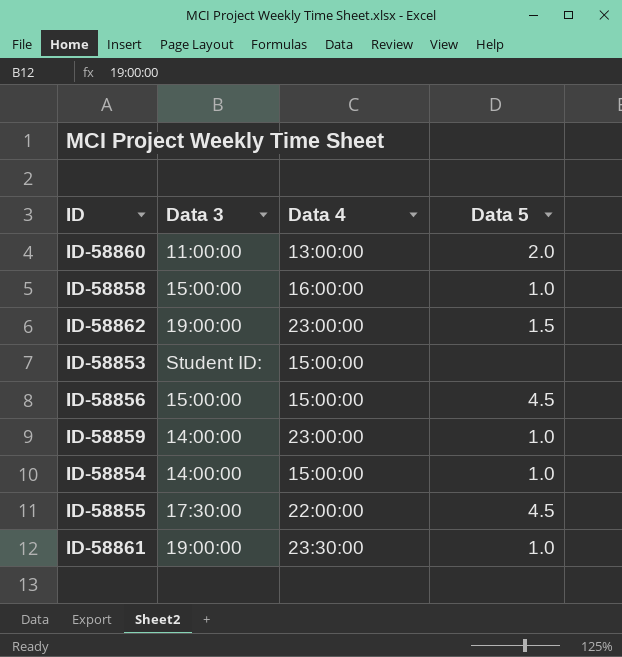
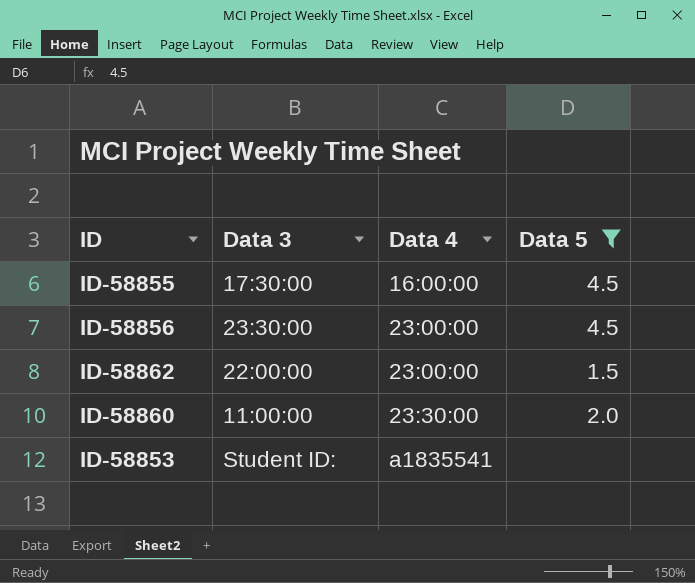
filter: none -> Data 5 != 1.0
row order: none -> Data 4 ascending
ID-58855 | Data 4: 22:00:00 -> 16:00:00
ID-58856 | Data 3: 15:00:00 -> 23:30:00
ID-58856 | Data 4: 15:00:00 -> 23:00:00
ID-58862 | Data 3: 19:00:00 -> 22:00:00
ID-58860 | Data 4: 13:00:00 -> 23:30:00
ID-58853 | Data 4: 15:00:00 -> a1835541

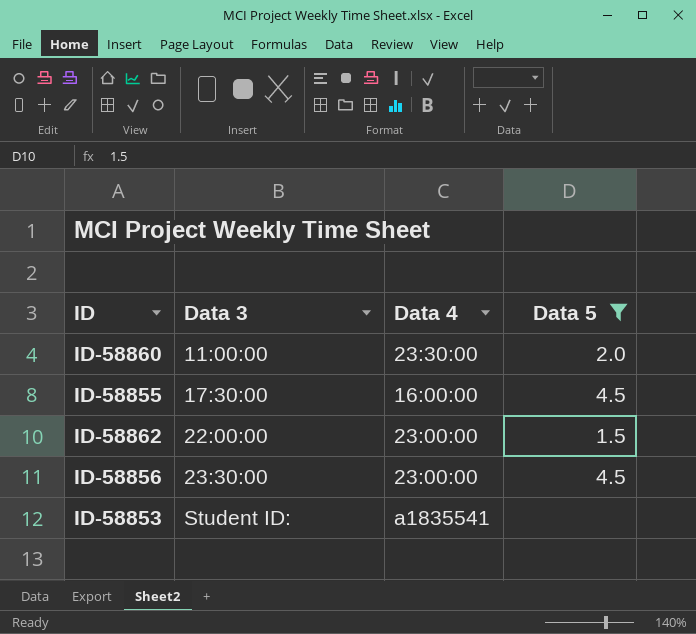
row order: Data 4 ascending -> Data 3 ascending

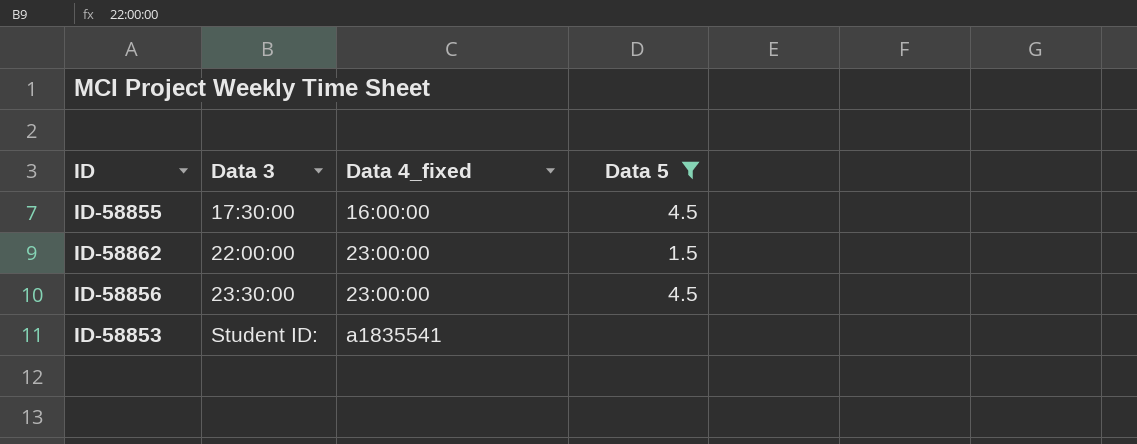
column name: Data 4 -> Data 4_fixed
row ID-58860: 11:00:00 | 23:30:00 | 2.0 -> none

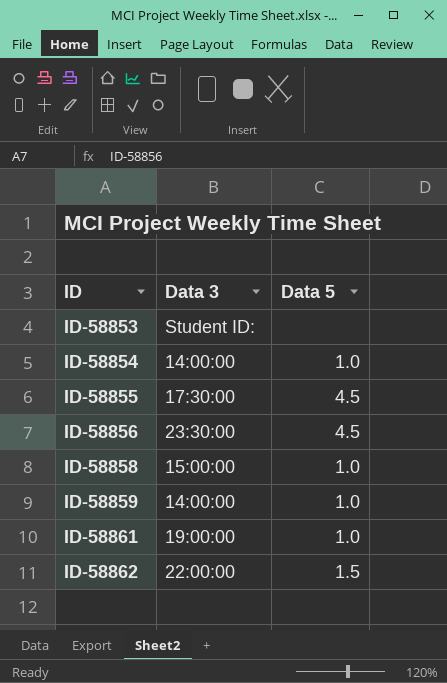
filter: Data 5 != 1.0 -> none
row order: Data 3 ascending -> ID ascending
column Data 4_fixed | position: 3 -> none

